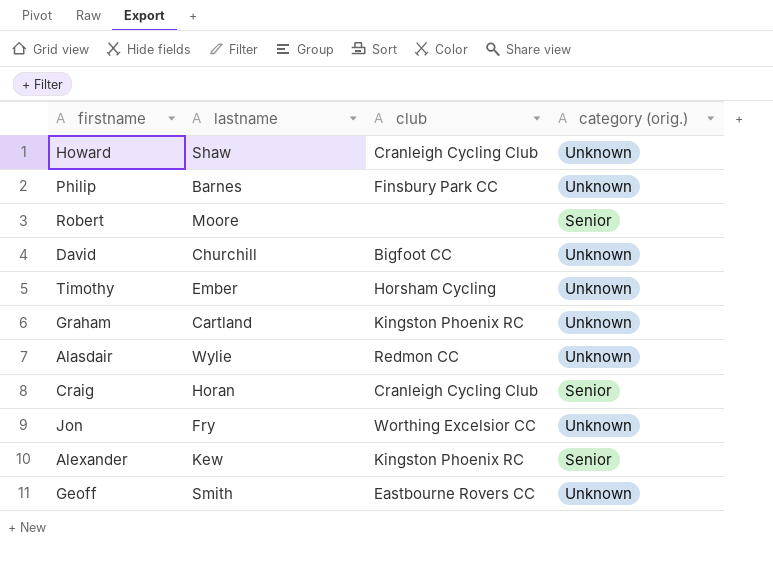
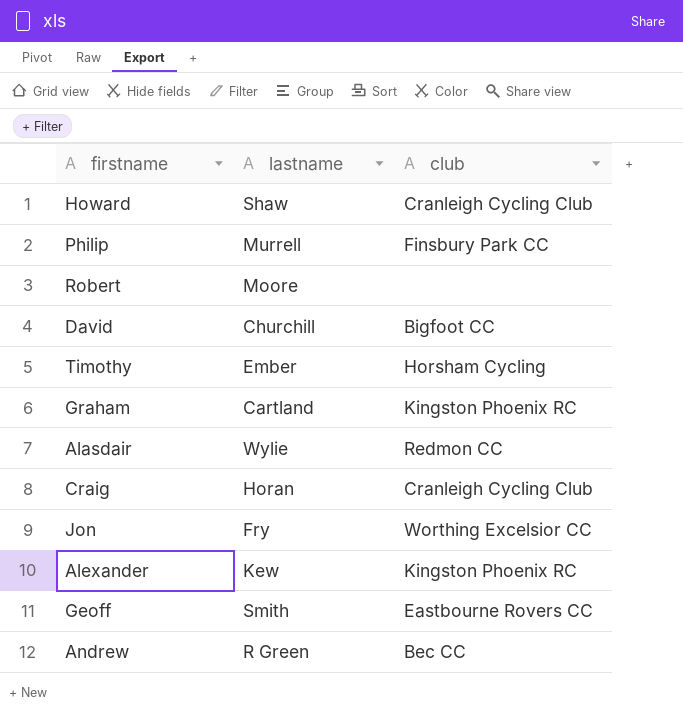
column category (orig.) | position: 4 -> none
Philip | lastname: Barnes -> Murrell
row Andrew: none -> R Green | Bec CC

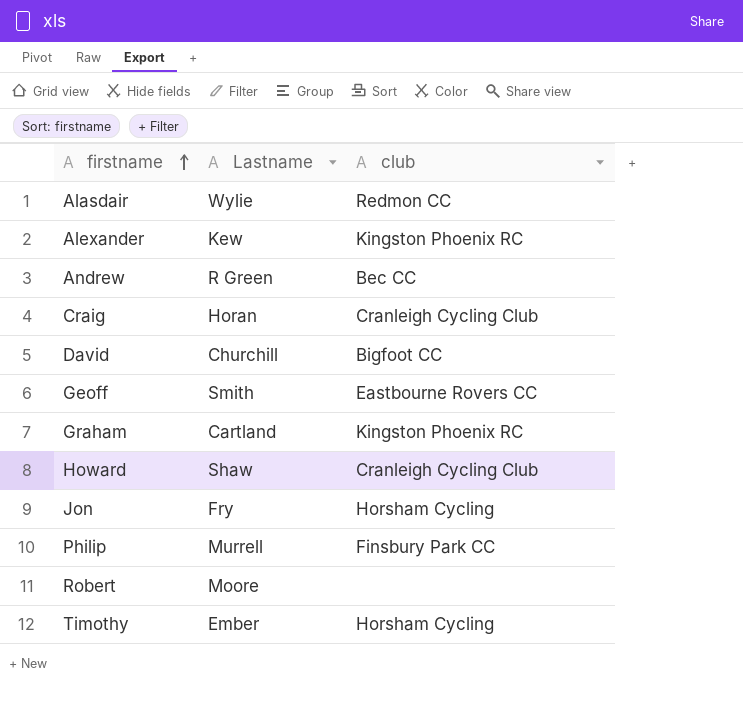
row order: none -> firstname ascending
column name: lastname -> Lastname
Jon | club: Worthing Excelsior CC -> Horsham Cycling

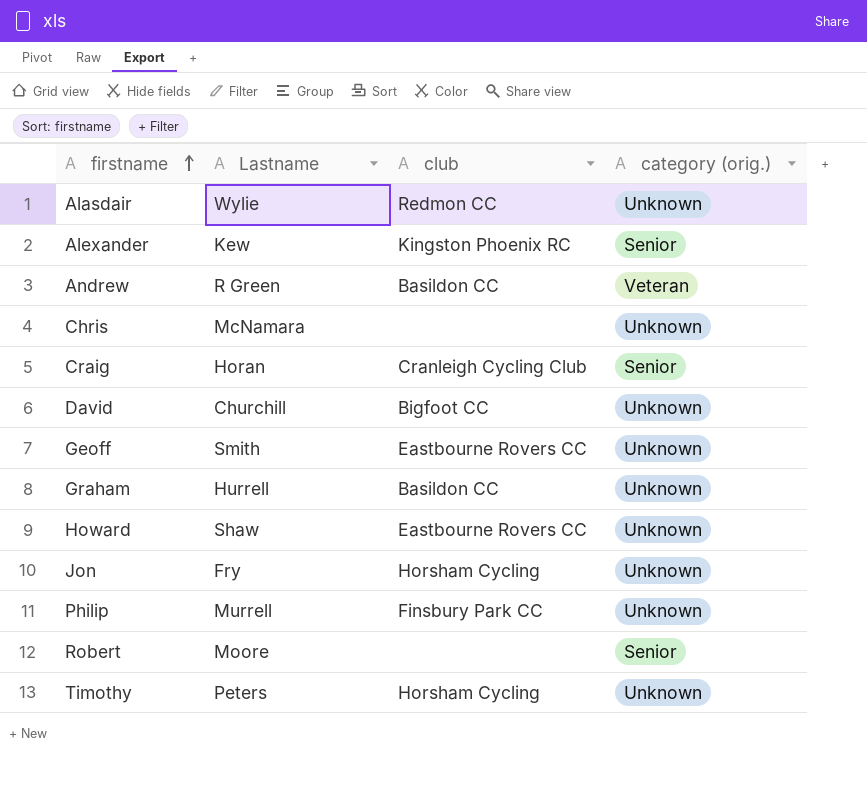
column category (orig.) | position: none -> 4
Andrew | club: Bec CC -> Basildon CC
row Chris: none -> McNamara | none | Unknown
Graham | Lastname: Cartland -> Hurrell
Graham | club: Kingston Phoenix RC -> Basildon CC
Howard | club: Cranleigh Cycling Club -> Eastbourne Rovers CC
Timothy | Lastname: Ember -> Peters

